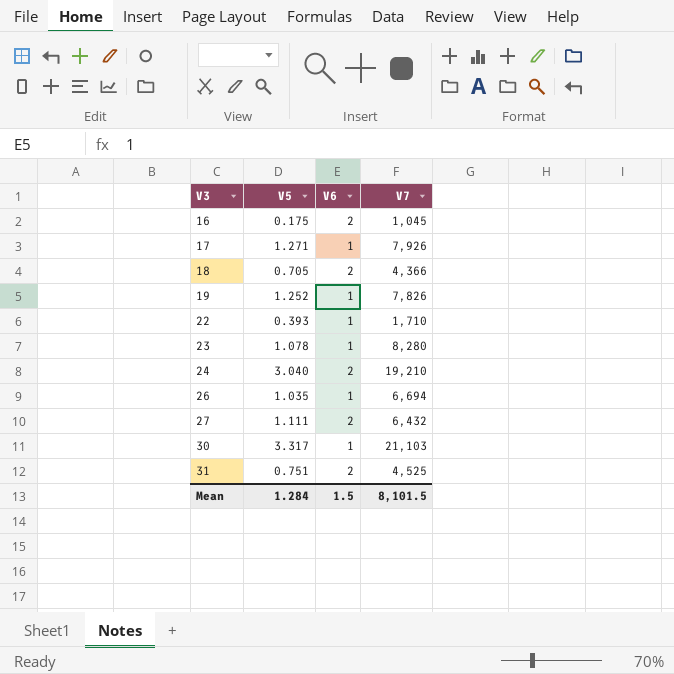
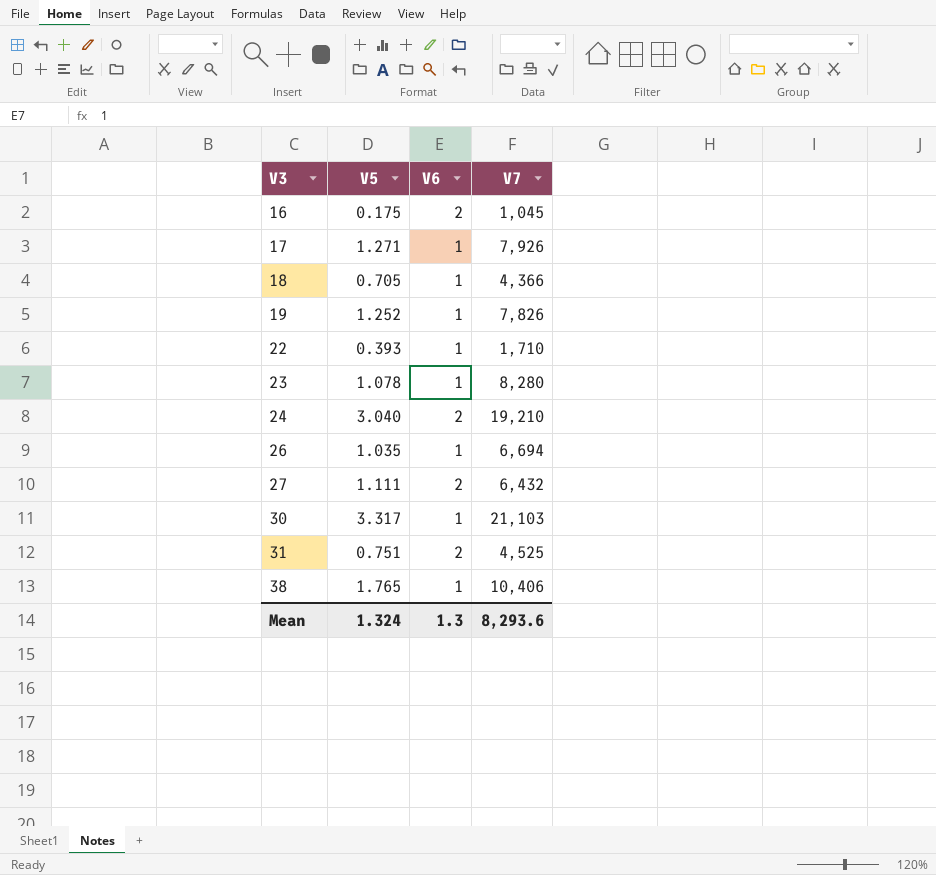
18 | V6: 2 -> 1
row 38: none -> 1.765 | 1 | 10,406
Mean | V5: 1.284 -> 1.324
Mean | V6: 1.5 -> 1.3
Mean | V7: 8,101.5 -> 8,293.6

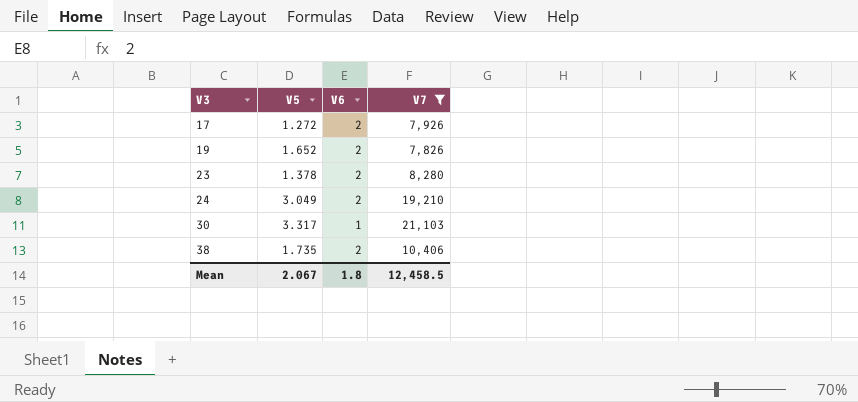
filter: none -> V7 >= 7,826
17 | V5: 1.271 -> 1.272
17 | V6: 1 -> 2
19 | V5: 1.252 -> 1.652
19 | V6: 1 -> 2
23 | V5: 1.078 -> 1.378
23 | V6: 1 -> 2
24 | V5: 3.040 -> 3.049
38 | V5: 1.765 -> 1.735
38 | V6: 1 -> 2
Mean | V5: 1.324 -> 2.067
Mean | V6: 1.3 -> 1.8
Mean | V7: 8,293.6 -> 12,458.5

